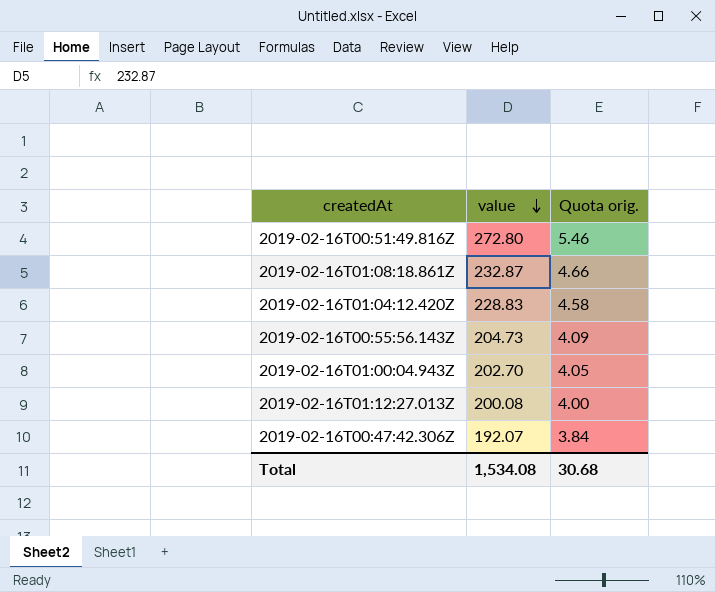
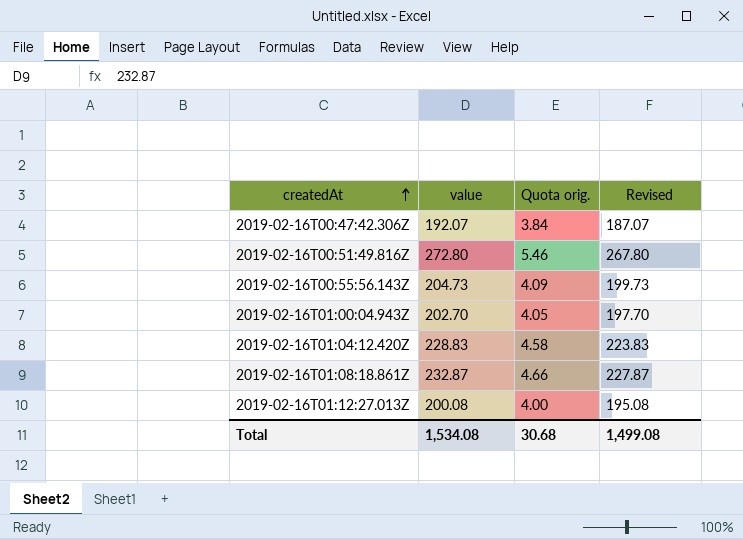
row order: value descending -> createdAt ascending
column Revised | formula: none -> [value] - 5

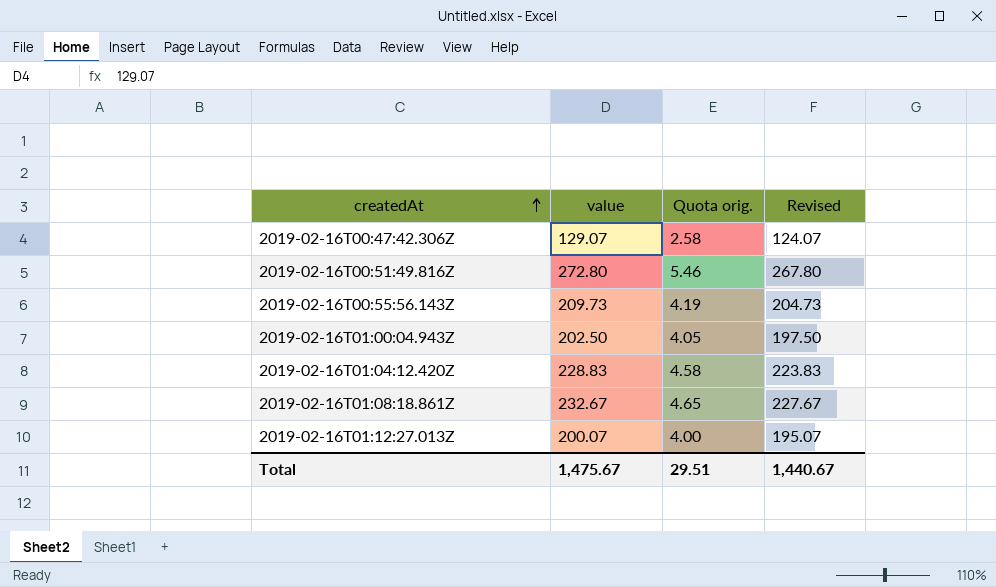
2019-02-16T00:47:42.306Z | value: 192.07 -> 129.07
2019-02-16T00:47:42.306Z | Quota orig.: 3.84 -> 2.58
2019-02-16T00:47:42.306Z | Revised: 187.07 -> 124.07
2019-02-16T00:55:56.143Z | value: 204.73 -> 209.73
2019-02-16T00:55:56.143Z | Quota orig.: 4.09 -> 4.19
2019-02-16T00:55:56.143Z | Revised: 199.73 -> 204.73
2019-02-16T01:00:04.943Z | value: 202.70 -> 202.50
2019-02-16T01:00:04.943Z | Revised: 197.70 -> 197.50
2019-02-16T01:08:18.861Z | value: 232.87 -> 232.67
2019-02-16T01:08:18.861Z | Quota orig.: 4.66 -> 4.65
2019-02-16T01:08:18.861Z | Revised: 227.87 -> 227.67
2019-02-16T01:12:27.013Z | value: 200.08 -> 200.07
2019-02-16T01:12:27.013Z | Revised: 195.08 -> 195.07
Total | value: 1,534.08 -> 1,475.67
Total | Quota orig.: 30.68 -> 29.51
Total | Revised: 1,499.08 -> 1,440.67

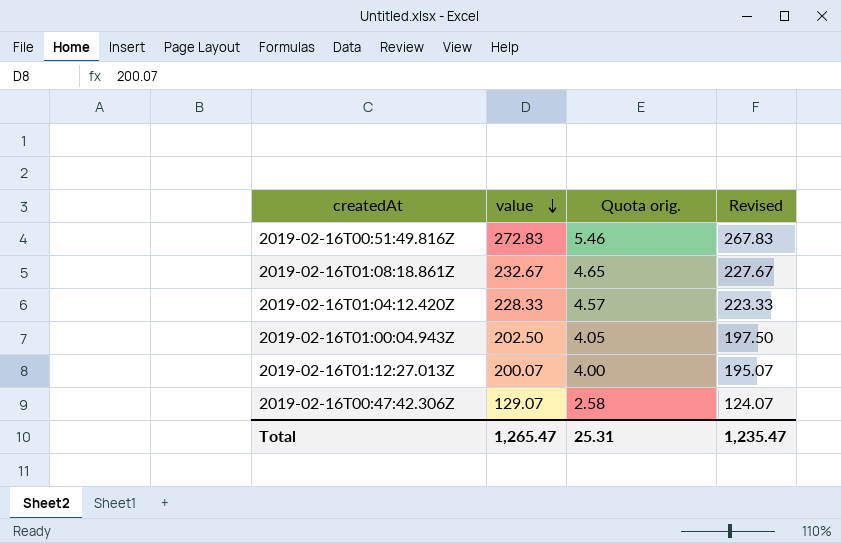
row order: createdAt ascending -> value descending
row 2019-02-16T00:55:56.143Z: 209.73 | 4.19 | 204.73 -> none
2019-02-16T00:51:49.816Z | value: 272.80 -> 272.83
2019-02-16T00:51:49.816Z | Revised: 267.80 -> 267.83
2019-02-16T01:04:12.420Z | value: 228.83 -> 228.33
2019-02-16T01:04:12.420Z | Quota orig.: 4.58 -> 4.57
2019-02-16T01:04:12.420Z | Revised: 223.83 -> 223.33
Total | value: 1,475.67 -> 1,265.47
Total | Quota orig.: 29.51 -> 25.31
Total | Revised: 1,440.67 -> 1,235.47

